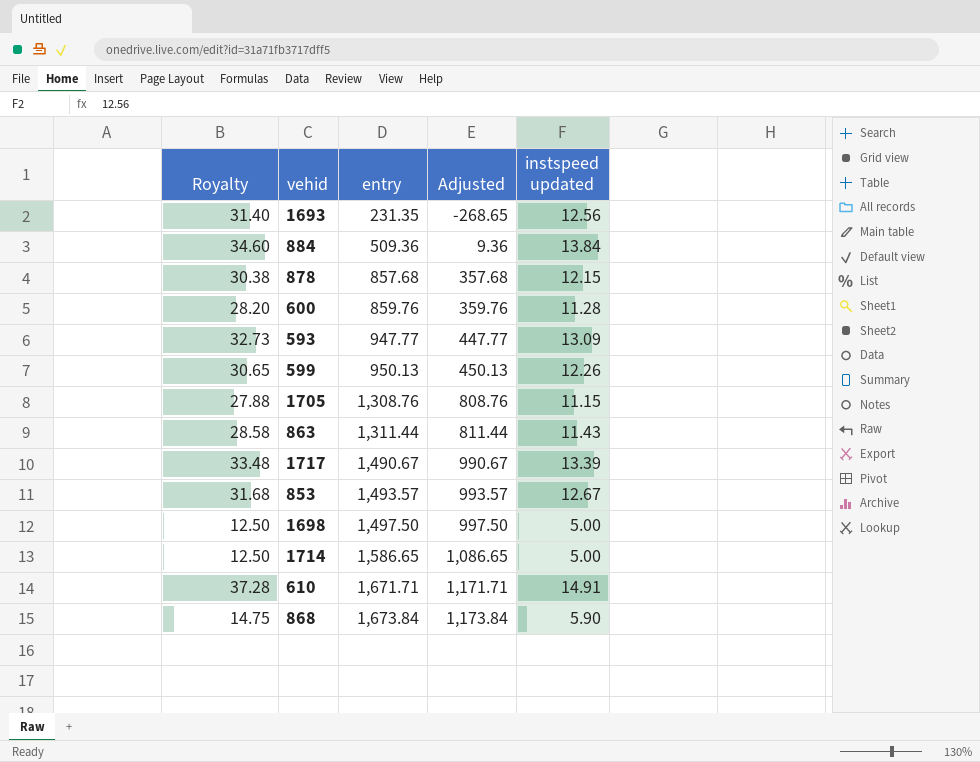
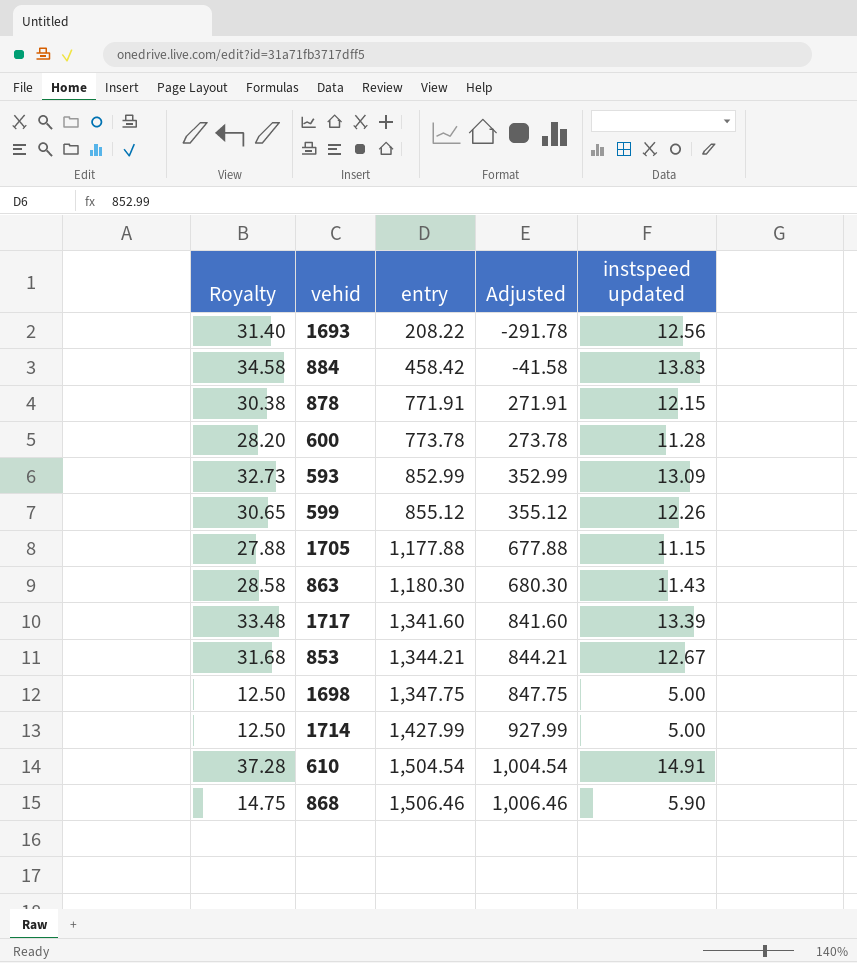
1693 | entry: 231.35 -> 208.22
1693 | Adjusted: -268.65 -> -291.78
884 | Royalty: 34.60 -> 34.58
884 | entry: 509.36 -> 458.42
884 | Adjusted: 9.36 -> -41.58
884 | instspeed updated: 13.84 -> 13.83
878 | entry: 857.68 -> 771.91
878 | Adjusted: 357.68 -> 271.91
600 | entry: 859.76 -> 773.78
600 | Adjusted: 359.76 -> 273.78
593 | entry: 947.77 -> 852.99
593 | Adjusted: 447.77 -> 352.99
599 | entry: 950.13 -> 855.12
599 | Adjusted: 450.13 -> 355.12
1705 | entry: 1,308.76 -> 1,177.88
1705 | Adjusted: 808.76 -> 677.88
863 | entry: 1,311.44 -> 1,180.30
863 | Adjusted: 811.44 -> 680.30
1717 | entry: 1,490.67 -> 1,341.60
1717 | Adjusted: 990.67 -> 841.60
853 | entry: 1,493.57 -> 1,344.21
853 | Adjusted: 993.57 -> 844.21
1698 | entry: 1,497.50 -> 1,347.75
1698 | Adjusted: 997.50 -> 847.75
1714 | entry: 1,586.65 -> 1,427.99
1714 | Adjusted: 1,086.65 -> 927.99
610 | entry: 1,671.71 -> 1,504.54
610 | Adjusted: 1,171.71 -> 1,004.54
868 | entry: 1,673.84 -> 1,506.46
868 | Adjusted: 1,173.84 -> 1,006.46

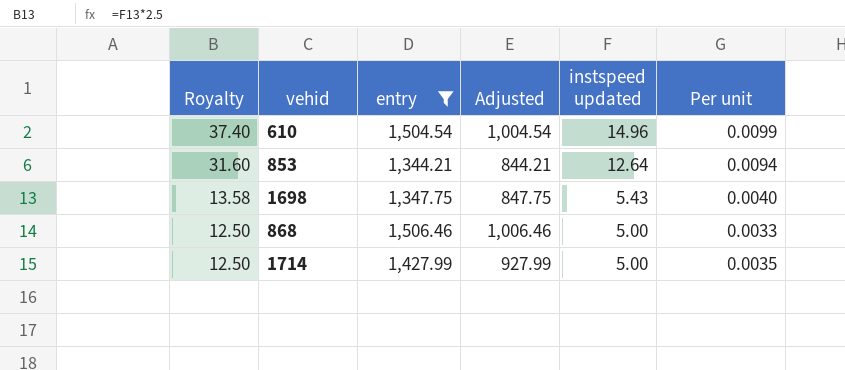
filter: none -> entry >= 1,344.21
row order: entry ascending -> Royalty descending
column Per unit | formula: none -> [instspeed updated] / [entry]
610 | Royalty: 37.28 -> 37.40
610 | instspeed updated: 14.91 -> 14.96
853 | Royalty: 31.68 -> 31.60
853 | instspeed updated: 12.67 -> 12.64
1698 | Royalty: 12.50 -> 13.58
1698 | instspeed updated: 5.00 -> 5.43
868 | Royalty: 14.75 -> 12.50
868 | instspeed updated: 5.90 -> 5.00

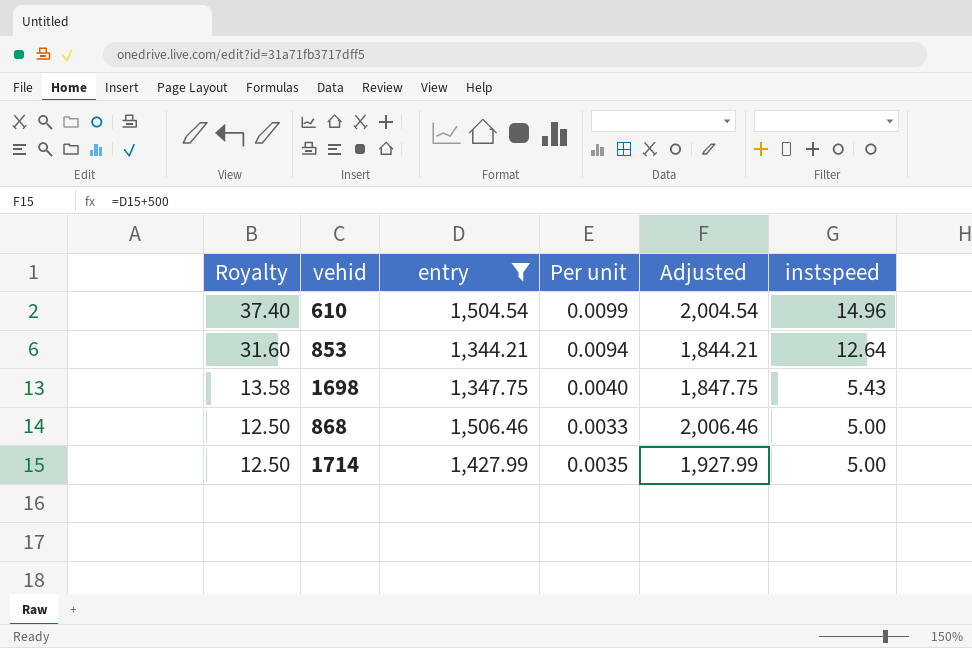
column Per unit | position: 6 -> 4
column Adjusted | formula: [entry] - 500 -> [entry] + 500
column name: instspeed updated -> instspeed

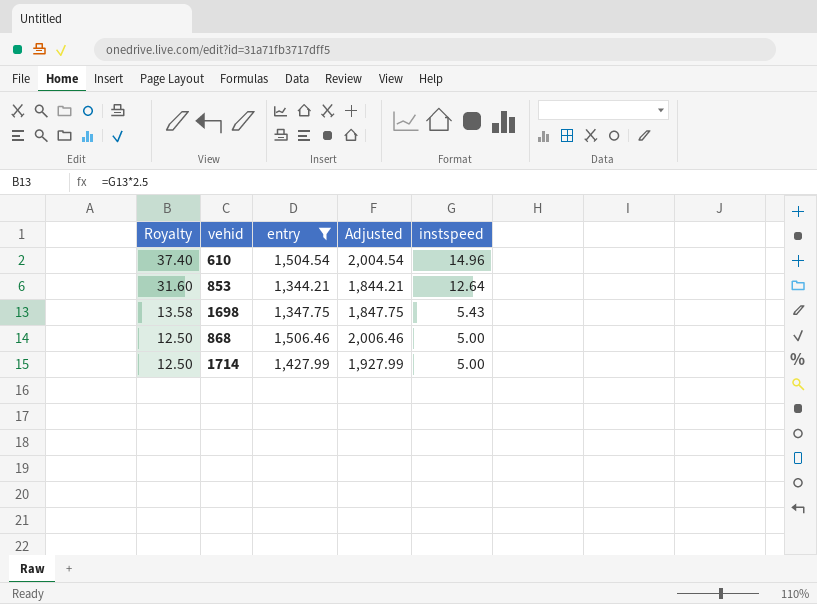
column Per unit | formula: [instspeed] / [entry] -> none

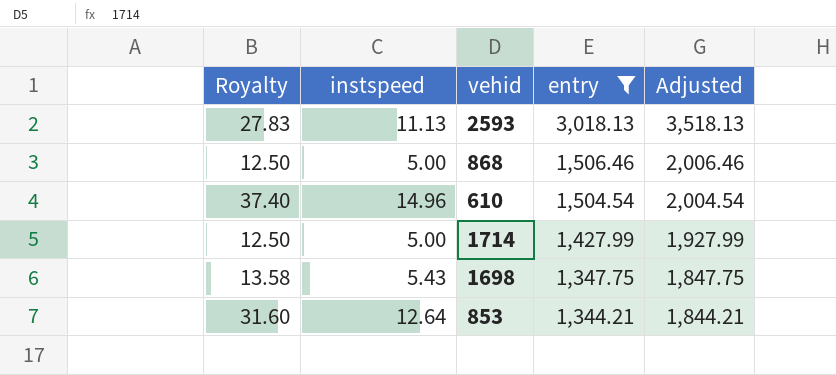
row order: Royalty descending -> entry descending
column instspeed | position: 5 -> 2
row 2593: none -> 27.83 | 11.13 | 3,018.13 | 3,518.13

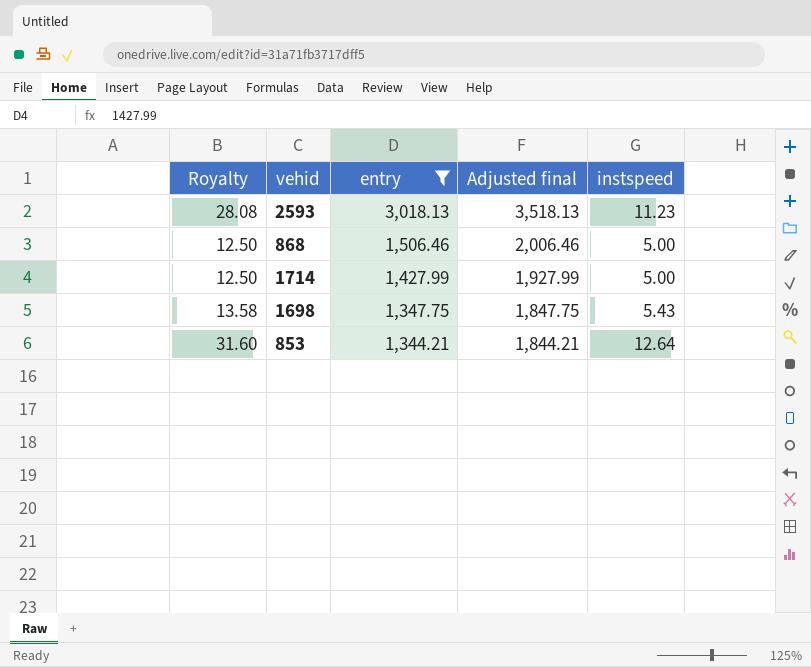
column name: Adjusted -> Adjusted final
column instspeed | position: 2 -> 5
row 610: 37.40 | 14.96 | 1,504.54 | 2,004.54 -> none
2593 | Royalty: 27.83 -> 28.08
2593 | instspeed: 11.13 -> 11.23

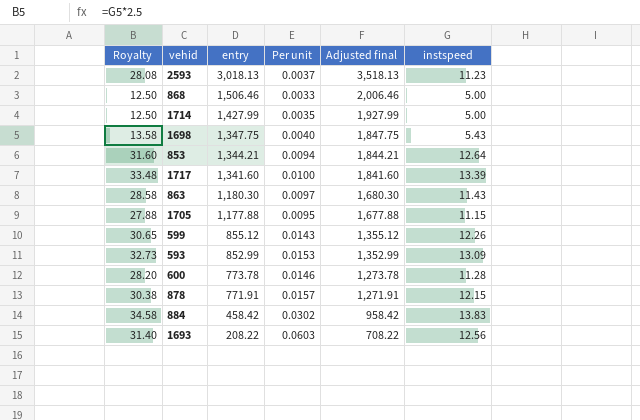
filter: entry >= 1,344.21 -> none
column Per unit | formula: none -> [instspeed] / [entry]

